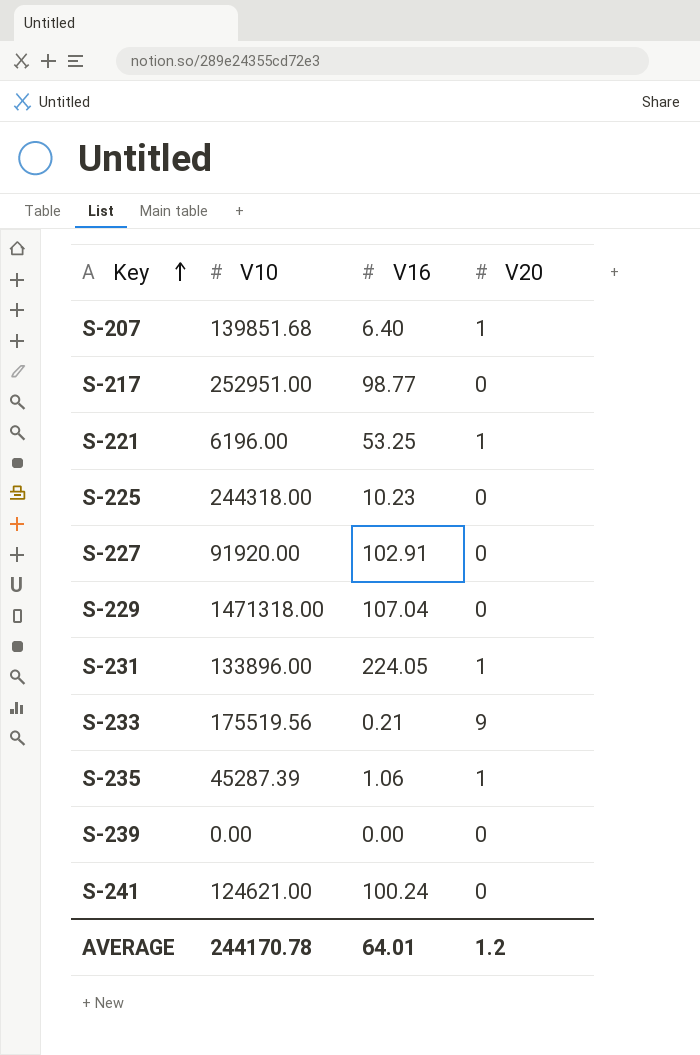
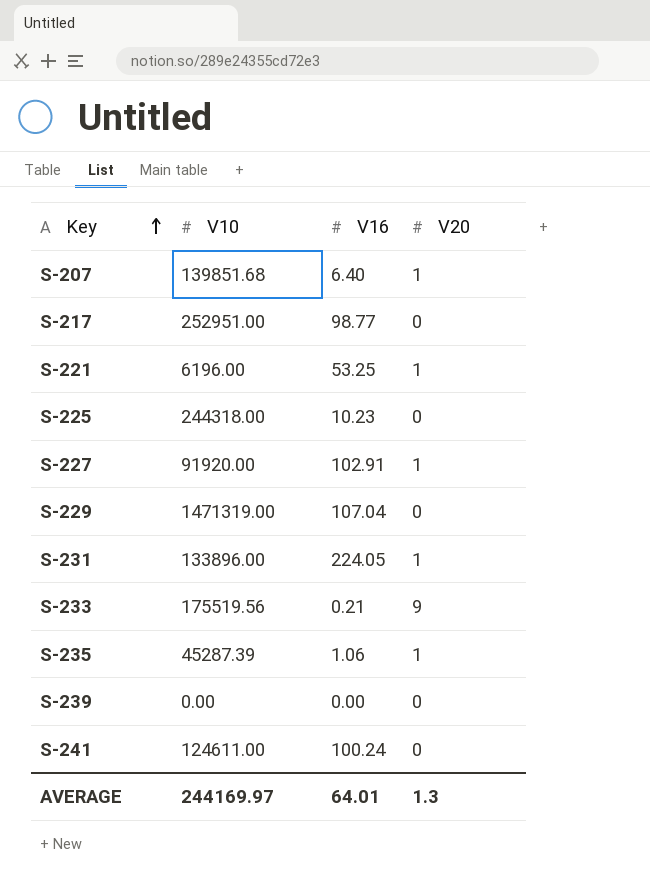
S-227 | V20: 0 -> 1
S-229 | V10: 1471318.00 -> 1471319.00
S-241 | V10: 124621.00 -> 124611.00
AVERAGE | V10: 244170.78 -> 244169.97
AVERAGE | V20: 1.2 -> 1.3

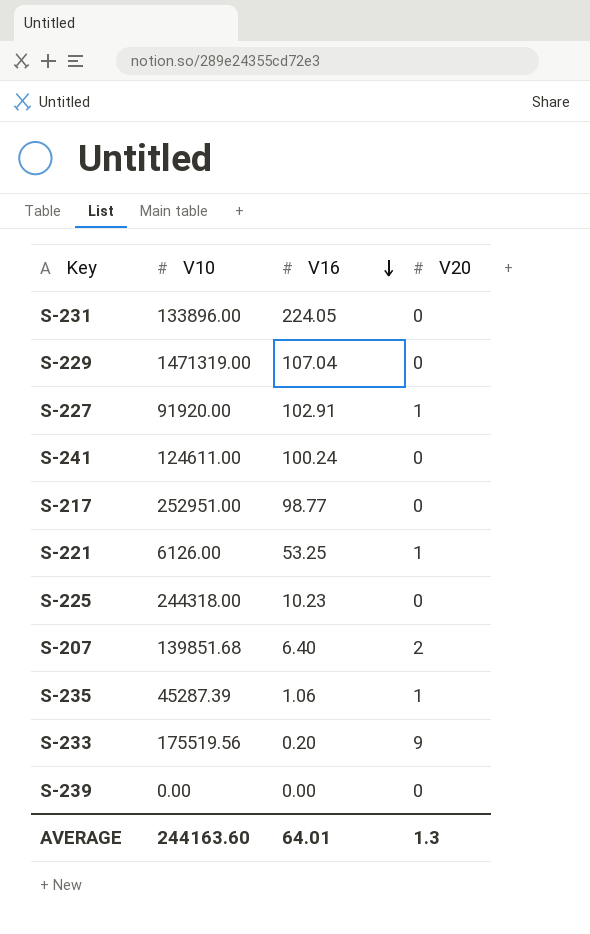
row order: Key ascending -> V16 descending
S-231 | V20: 1 -> 0
S-221 | V10: 6196.00 -> 6126.00
S-207 | V20: 1 -> 2
S-233 | V16: 0.21 -> 0.20
AVERAGE | V10: 244169.97 -> 244163.60

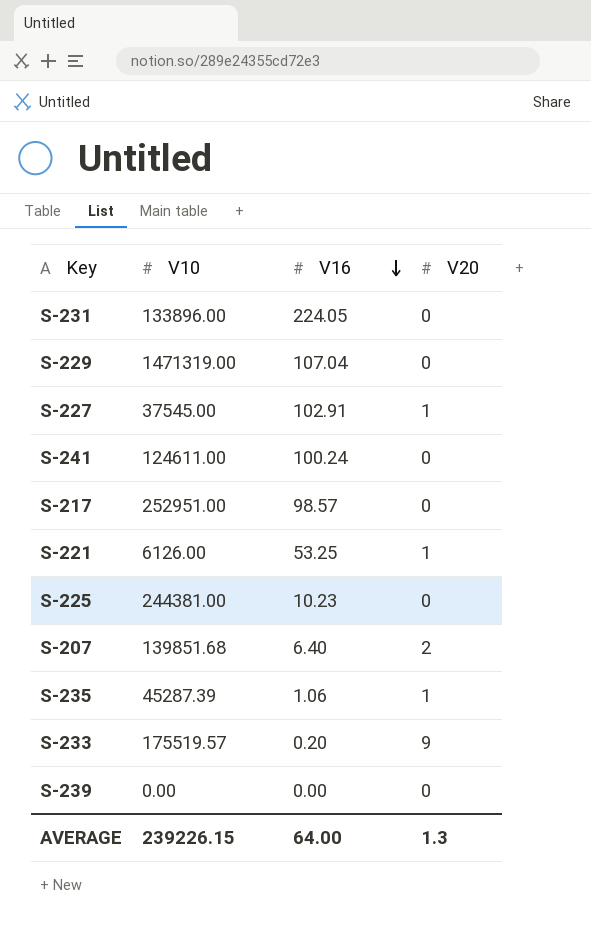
S-227 | V10: 91920.00 -> 37545.00
S-217 | V16: 98.77 -> 98.57
S-225 | V10: 244318.00 -> 244381.00
S-233 | V10: 175519.56 -> 175519.57
AVERAGE | V10: 244163.60 -> 239226.15
AVERAGE | V16: 64.01 -> 64.00

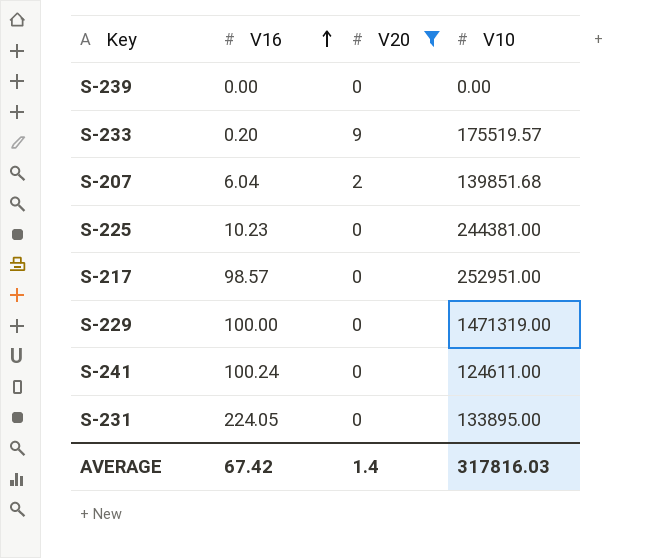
filter: none -> V20 != 1
row order: V16 descending -> V16 ascending
column V10 | position: 2 -> 4
S-207 | V16: 6.40 -> 6.04
S-229 | V16: 107.04 -> 100.00
S-231 | V10: 133896.00 -> 133895.00
AVERAGE | V16: 64.00 -> 67.42
AVERAGE | V20: 1.3 -> 1.4
AVERAGE | V10: 239226.15 -> 317816.03

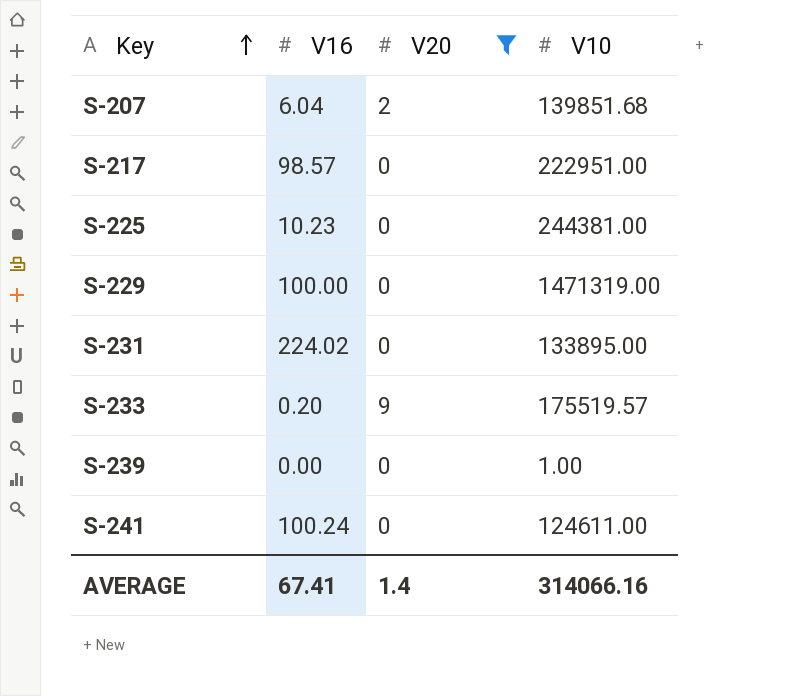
row order: V16 ascending -> Key ascending
S-217 | V10: 252951.00 -> 222951.00
S-231 | V16: 224.05 -> 224.02
S-239 | V10: 0.00 -> 1.00
AVERAGE | V16: 67.42 -> 67.41
AVERAGE | V10: 317816.03 -> 314066.16

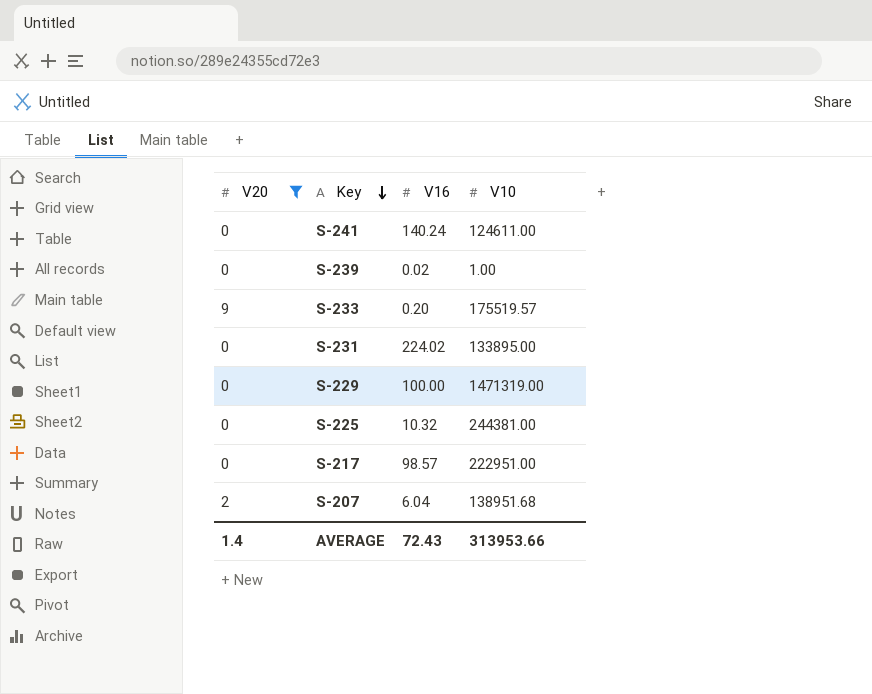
row order: Key ascending -> Key descending
column V20 | position: 3 -> 1
S-241 | V16: 100.24 -> 140.24
S-239 | V16: 0.00 -> 0.02
S-225 | V16: 10.23 -> 10.32
S-207 | V10: 139851.68 -> 138951.68
AVERAGE | V16: 67.41 -> 72.43
AVERAGE | V10: 314066.16 -> 313953.66

